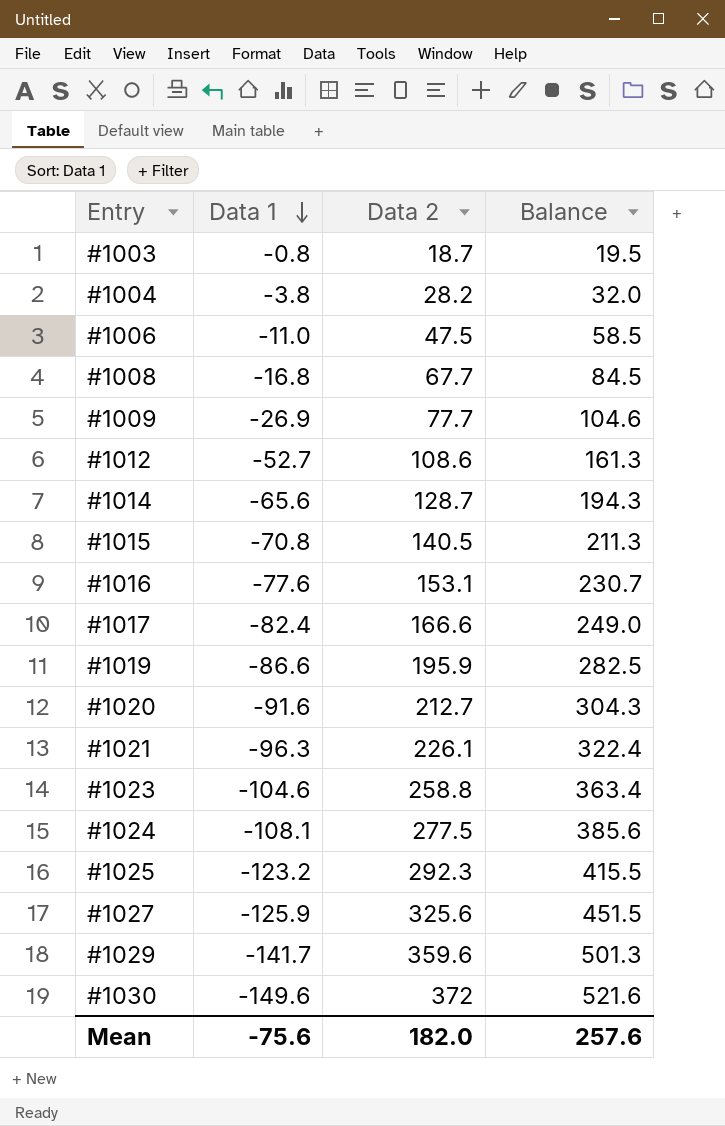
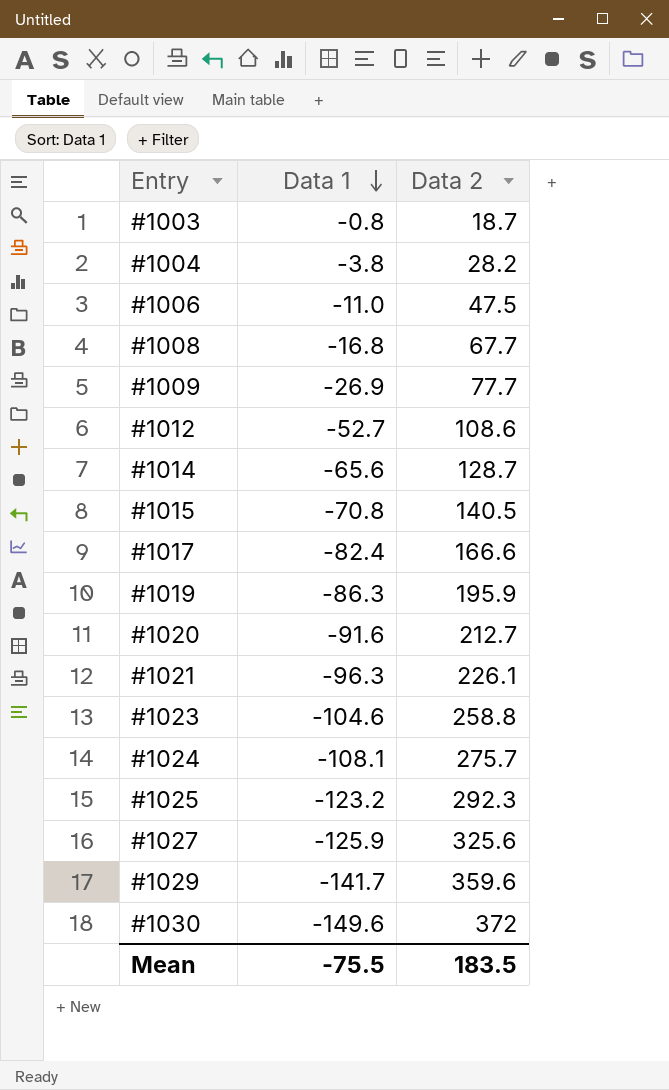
column Balance | formula: [Data 2] - [Data 1] -> none
row #1016: -77.6 | 153.1 | 230.7 -> none
#1019 | Data 1: -86.6 -> -86.3
#1024 | Data 2: 277.5 -> 275.7
Mean | Data 1: -75.6 -> -75.5
Mean | Data 2: 182.0 -> 183.5

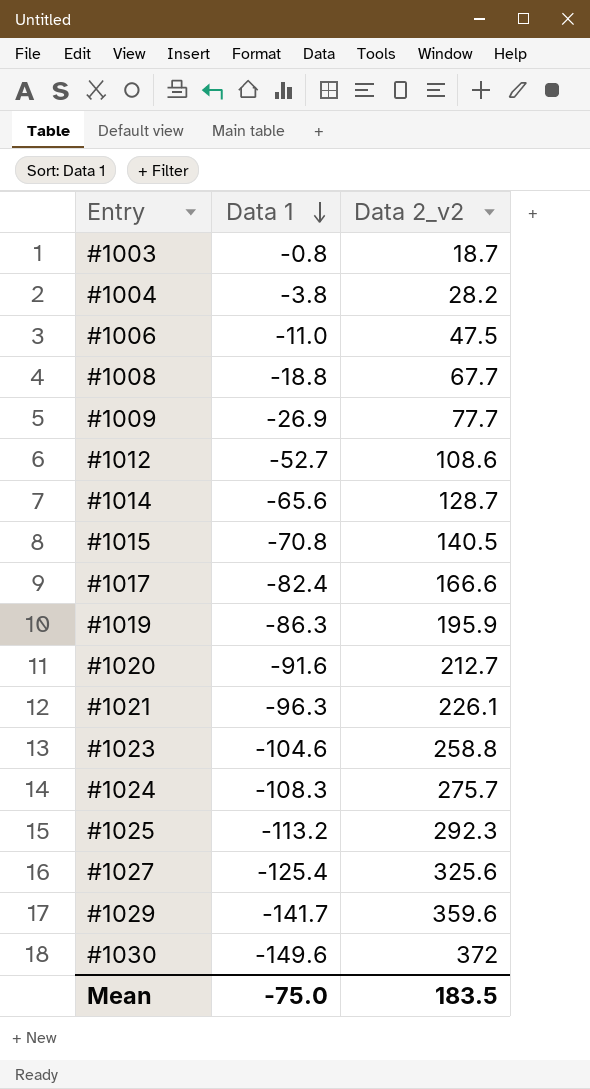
column name: Data 2 -> Data 2_v2
#1008 | Data 1: -16.8 -> -18.8
#1024 | Data 1: -108.1 -> -108.3
#1025 | Data 1: -123.2 -> -113.2
#1027 | Data 1: -125.9 -> -125.4
Mean | Data 1: -75.5 -> -75.0

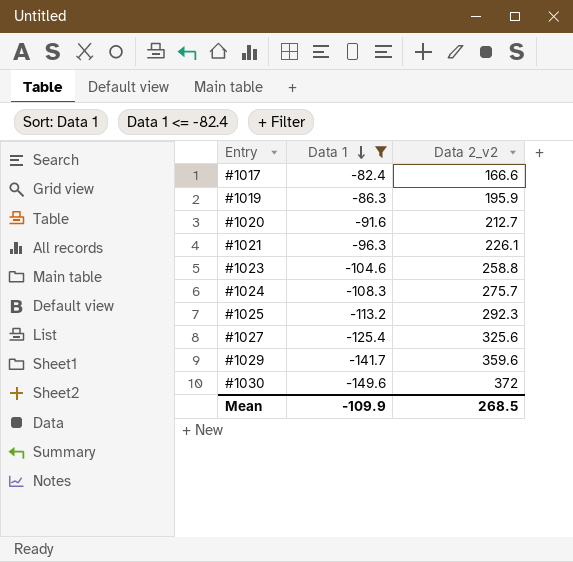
filter: none -> Data 1 <= -82.4
Mean | Data 1: -75.0 -> -109.9
Mean | Data 2_v2: 183.5 -> 268.5

